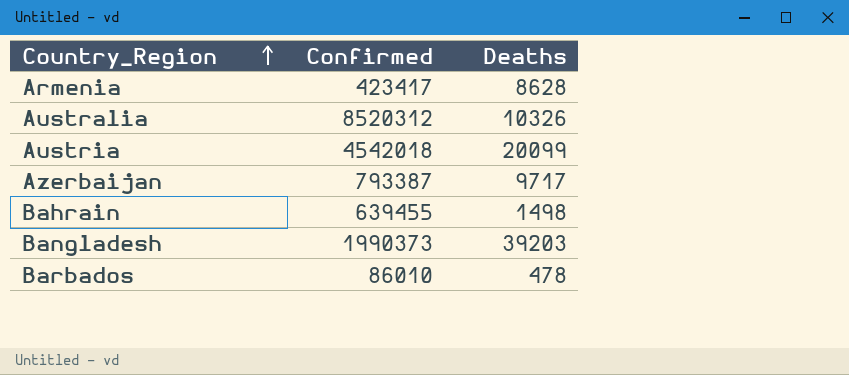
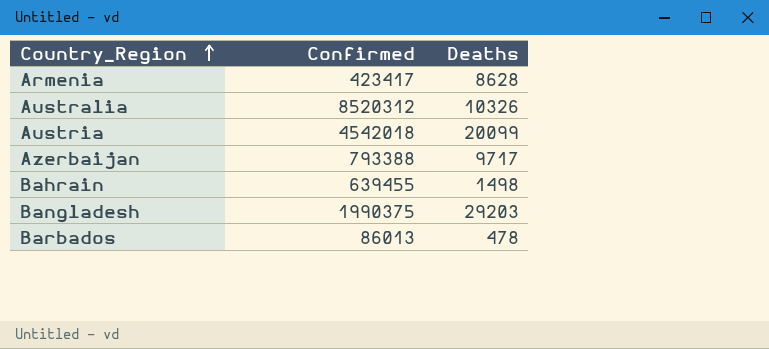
Azerbaijan | Confirmed: 793387 -> 793388
Bangladesh | Confirmed: 1990373 -> 1990375
Bangladesh | Deaths: 39203 -> 29203
Barbados | Confirmed: 86010 -> 86013

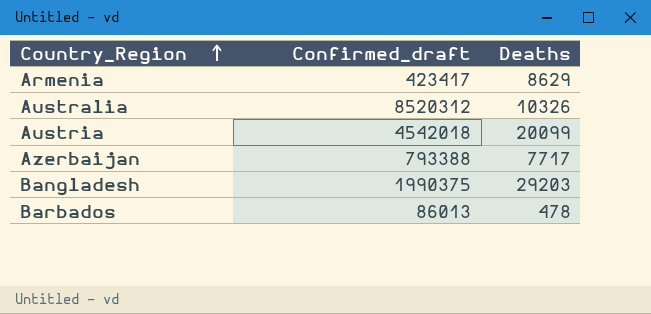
column name: Confirmed -> Confirmed_draft
row Bahrain: 639455 | 1498 -> none
Armenia | Deaths: 8628 -> 8629
Azerbaijan | Deaths: 9717 -> 7717

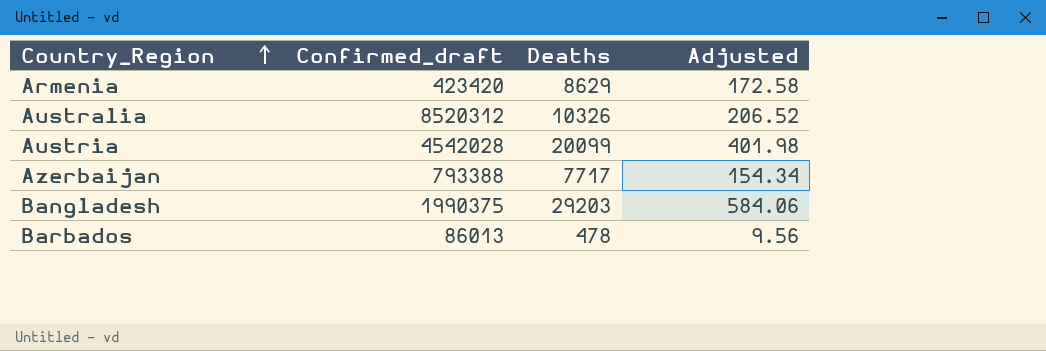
column Adjusted | formula: none -> [Deaths] * 0.02
Armenia | Confirmed_draft: 423417 -> 423420
Austria | Confirmed_draft: 4542018 -> 4542028

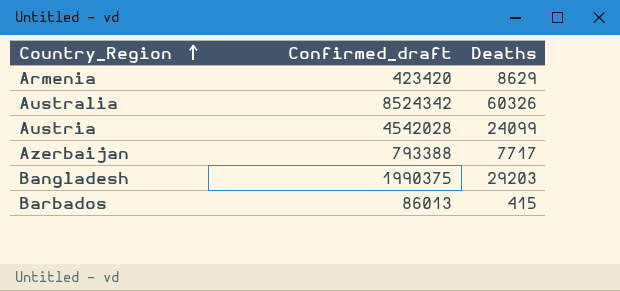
column Adjusted | formula: [Deaths] * 0.02 -> none
Australia | Confirmed_draft: 8520312 -> 8524342
Australia | Deaths: 10326 -> 60326
Austria | Deaths: 20099 -> 24099
Barbados | Deaths: 478 -> 415

